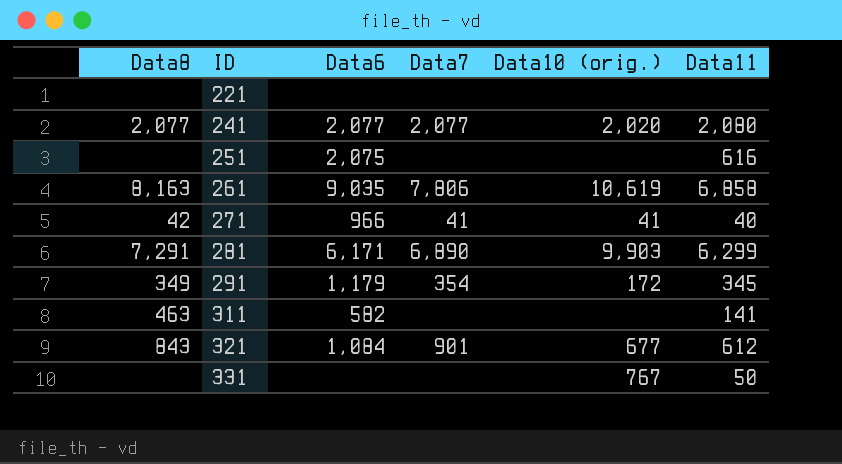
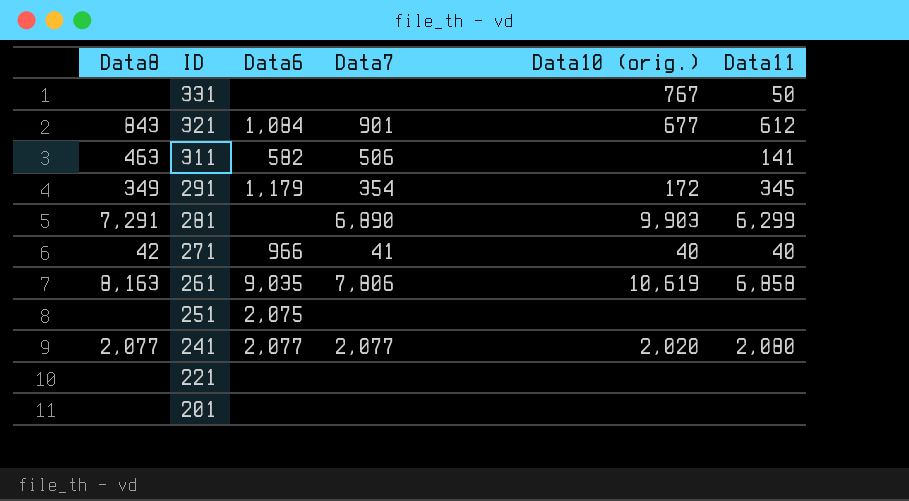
row order: ID ascending -> ID descending
311 | Data7: none -> 506
281 | Data6: 6,171 -> none
271 | Data10 (orig.): 41 -> 40
251 | Data11: 616 -> none
row 201: none -> none | none | none | none | none

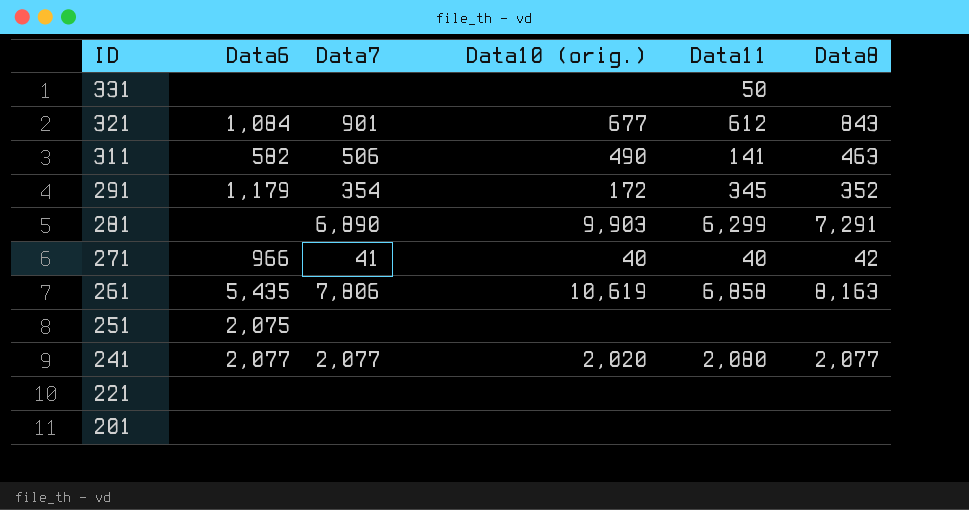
column Data8 | position: 1 -> 6
331 | Data10 (orig.): 767 -> none
311 | Data10 (orig.): none -> 490
291 | Data8: 349 -> 352
261 | Data6: 9,035 -> 5,435

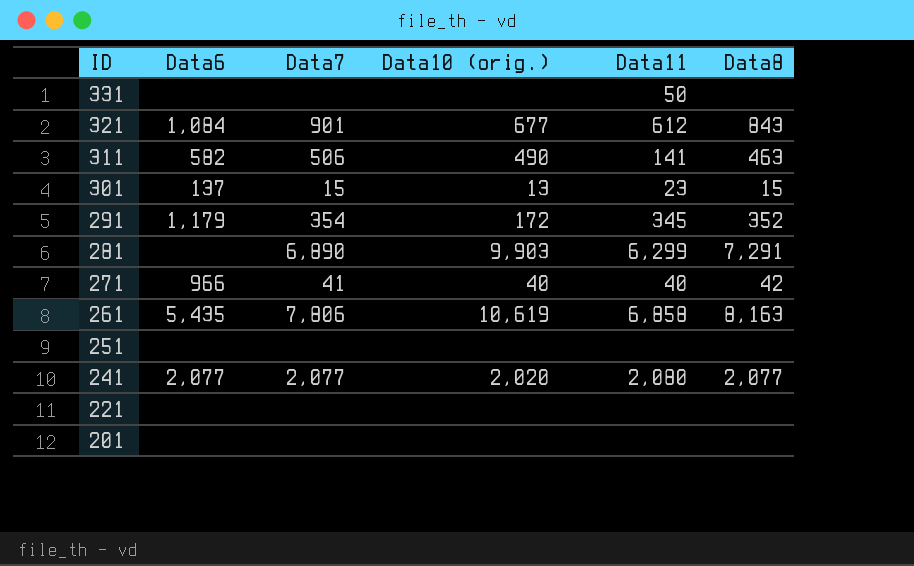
row 301: none -> 137 | 15 | 13 | 23 | 15
251 | Data6: 2,075 -> none

